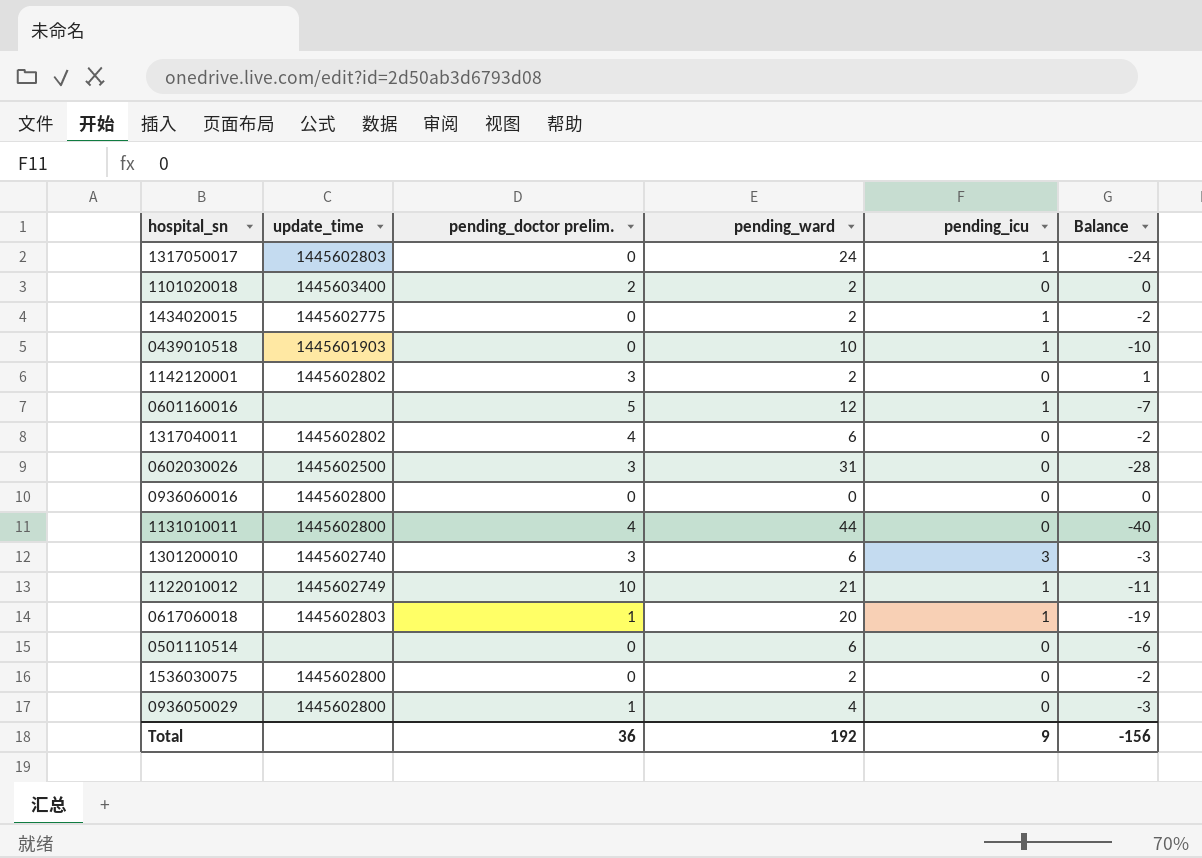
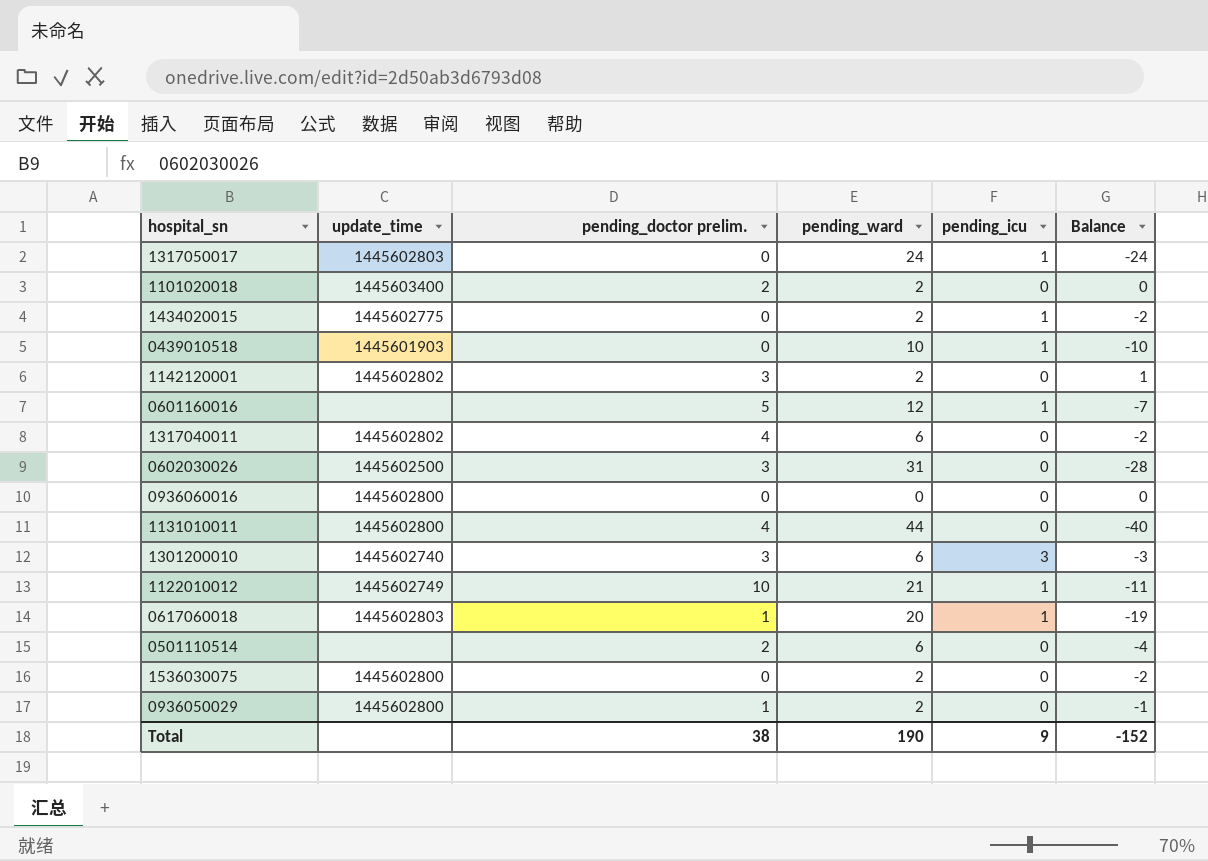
0501110514 | pending_doctor prelim.: 0 -> 2
0501110514 | Balance: -6 -> -4
0936050029 | pending_ward: 4 -> 2
0936050029 | Balance: -3 -> -1
Total | pending_doctor prelim.: 36 -> 38
Total | pending_ward: 192 -> 190
Total | Balance: -156 -> -152

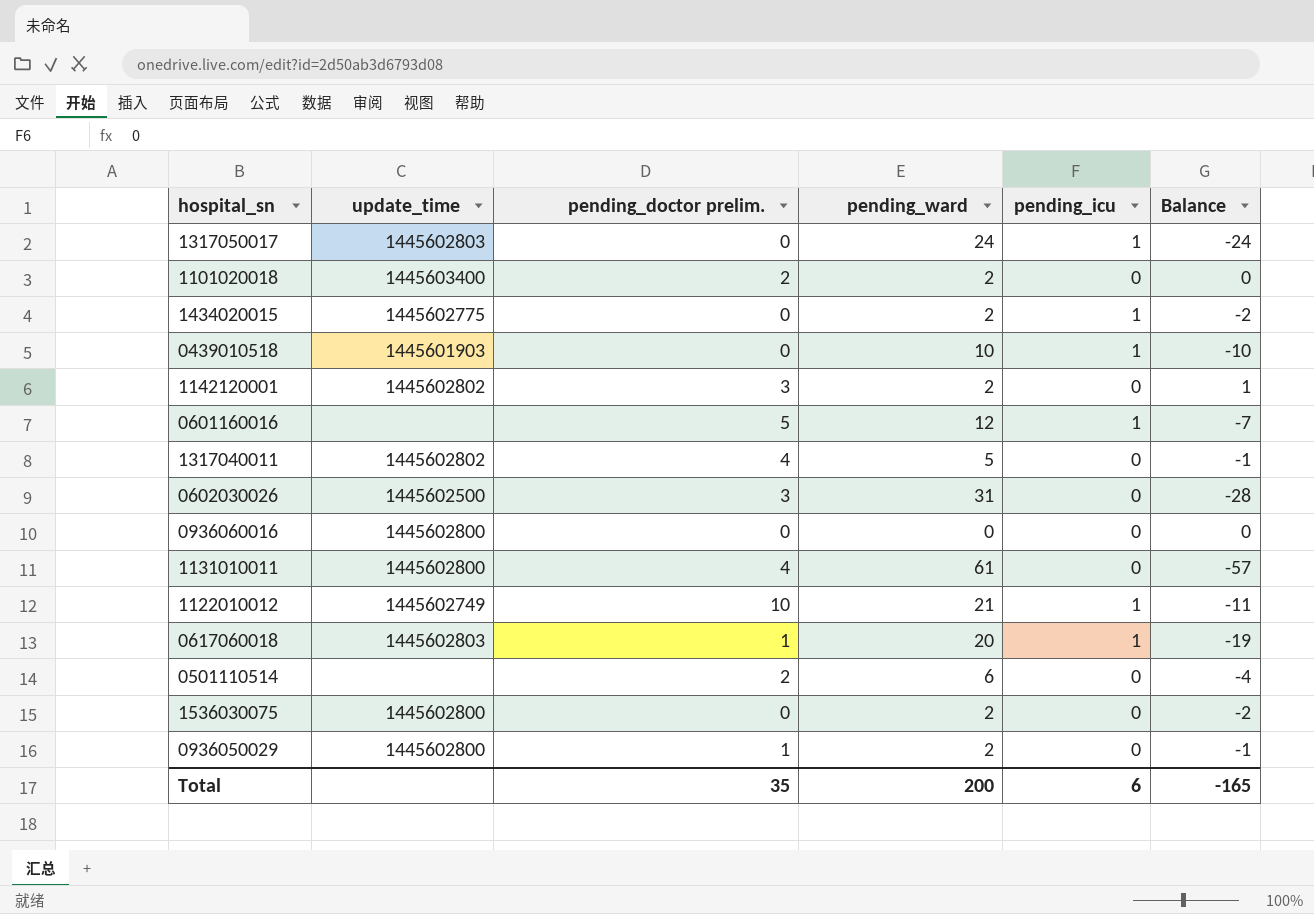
row 1301200010: 1445602740 | 3 | 6 | 3 | -3 -> none
1317040011 | pending_ward: 6 -> 5
1317040011 | Balance: -2 -> -1
1131010011 | pending_ward: 44 -> 61
1131010011 | Balance: -40 -> -57
Total | pending_doctor prelim.: 38 -> 35
Total | pending_ward: 190 -> 200
Total | pending_icu: 9 -> 6
Total | Balance: -152 -> -165

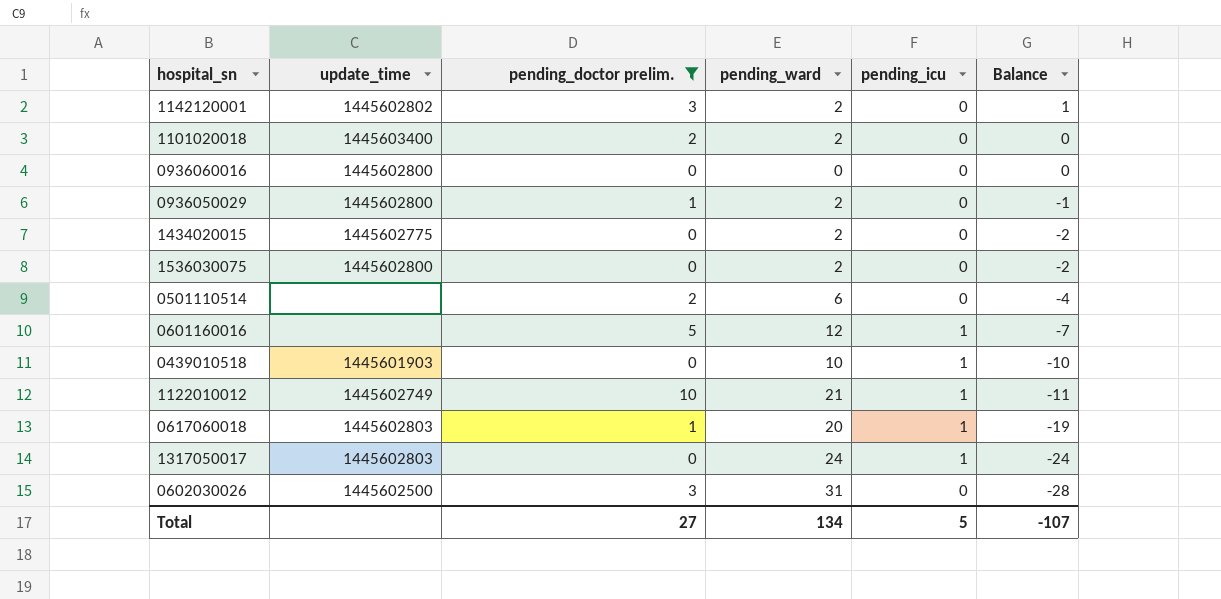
filter: none -> pending_doctor prelim. != 4
row order: none -> Balance descending
1434020015 | pending_icu: 1 -> 0
Total | pending_doctor prelim.: 35 -> 27
Total | pending_ward: 200 -> 134
Total | pending_icu: 6 -> 5
Total | Balance: -165 -> -107

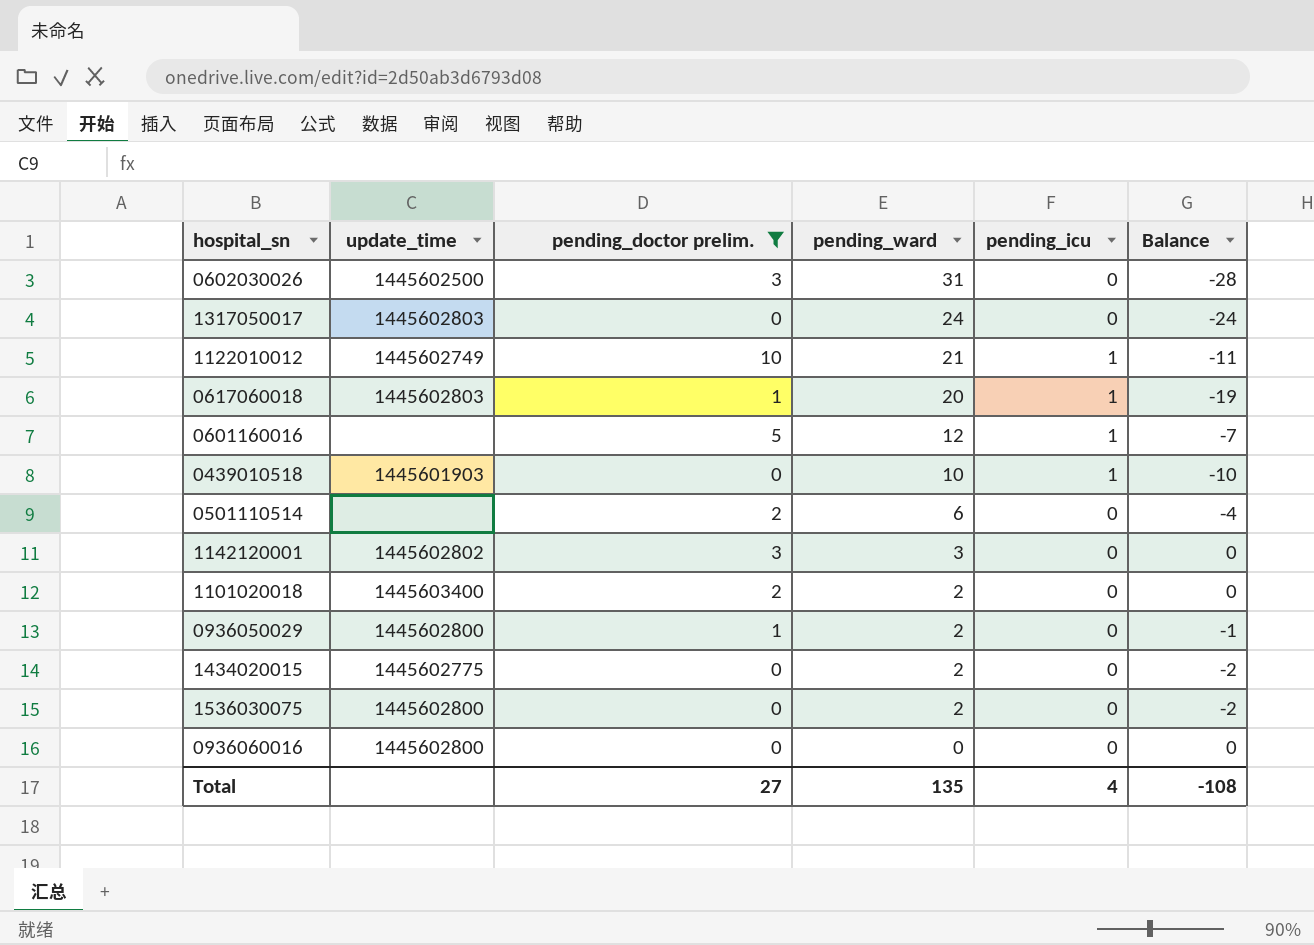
row order: Balance descending -> pending_ward descending
1317050017 | pending_icu: 1 -> 0
1142120001 | pending_ward: 2 -> 3
1142120001 | Balance: 1 -> 0
Total | pending_ward: 134 -> 135
Total | pending_icu: 5 -> 4
Total | Balance: -107 -> -108

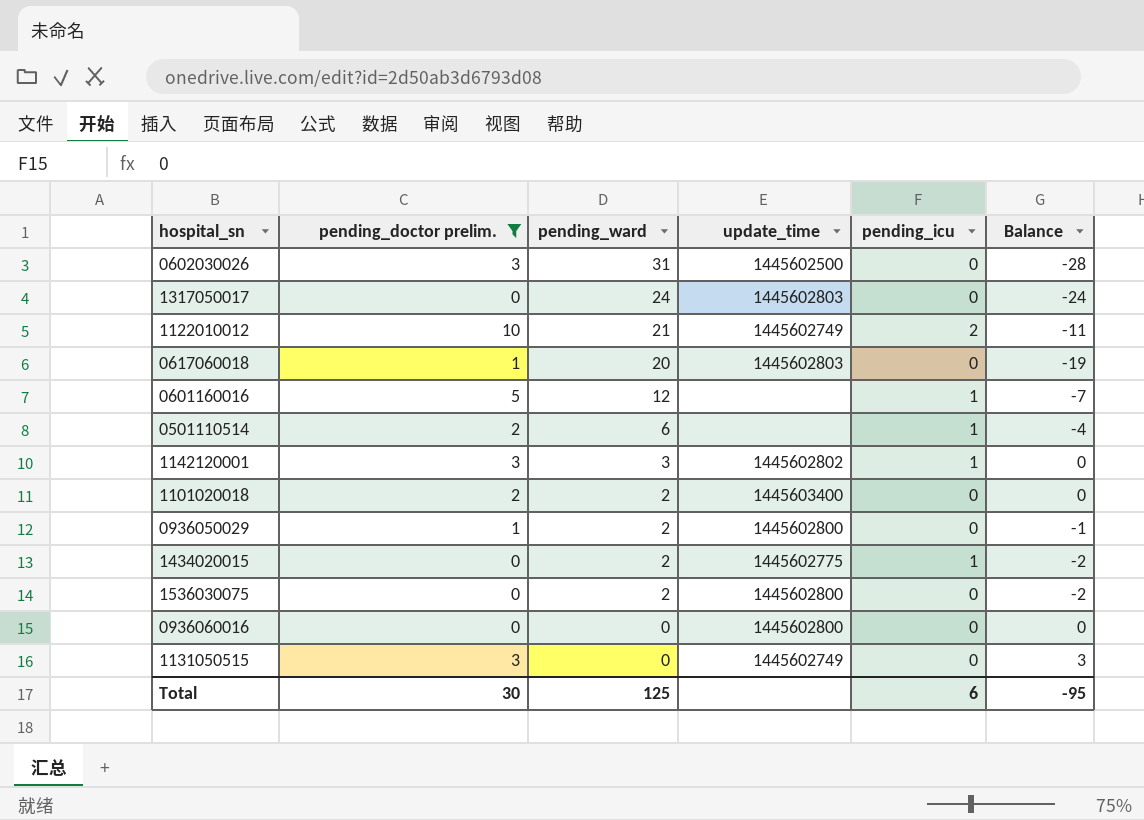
column update_time | position: 2 -> 4
row 0439010518: 1445601903 | 0 | 10 | 1 | -10 -> none
1122010012 | pending_icu: 1 -> 2
0617060018 | pending_icu: 1 -> 0
0501110514 | pending_icu: 0 -> 1
1142120001 | pending_icu: 0 -> 1
1434020015 | pending_icu: 0 -> 1
row 1131050515: none -> 3 | 0 | 1445602749 | 0 | 3
Total | pending_doctor prelim.: 27 -> 30
Total | pending_ward: 135 -> 125
Total | pending_icu: 4 -> 6
Total | Balance: -108 -> -95

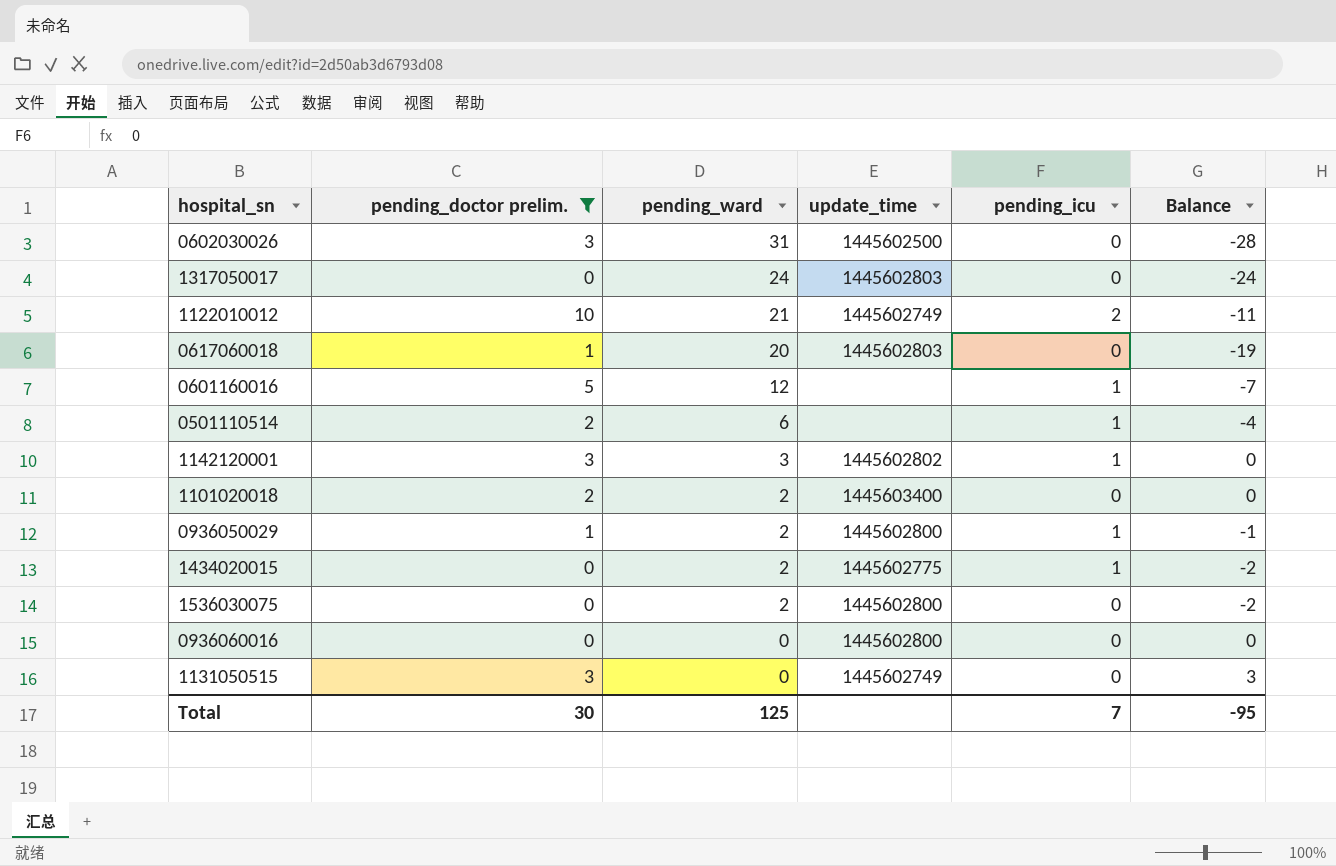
0936050029 | pending_icu: 0 -> 1
Total | pending_icu: 6 -> 7

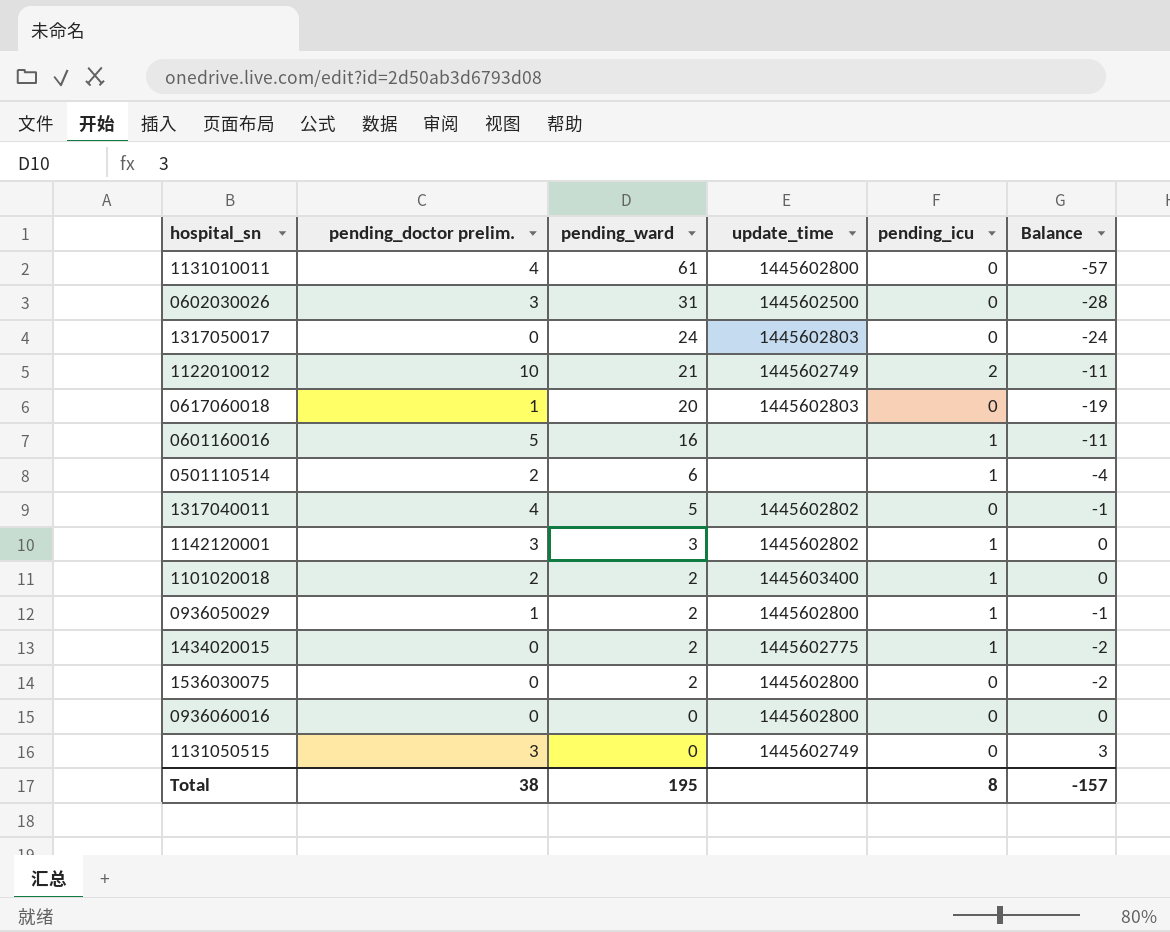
filter: pending_doctor prelim. != 4 -> none
0601160016 | pending_ward: 12 -> 16
0601160016 | Balance: -7 -> -11
1101020018 | pending_icu: 0 -> 1
Total | pending_doctor prelim.: 30 -> 38
Total | pending_ward: 125 -> 195
Total | pending_icu: 7 -> 8
Total | Balance: -95 -> -157

